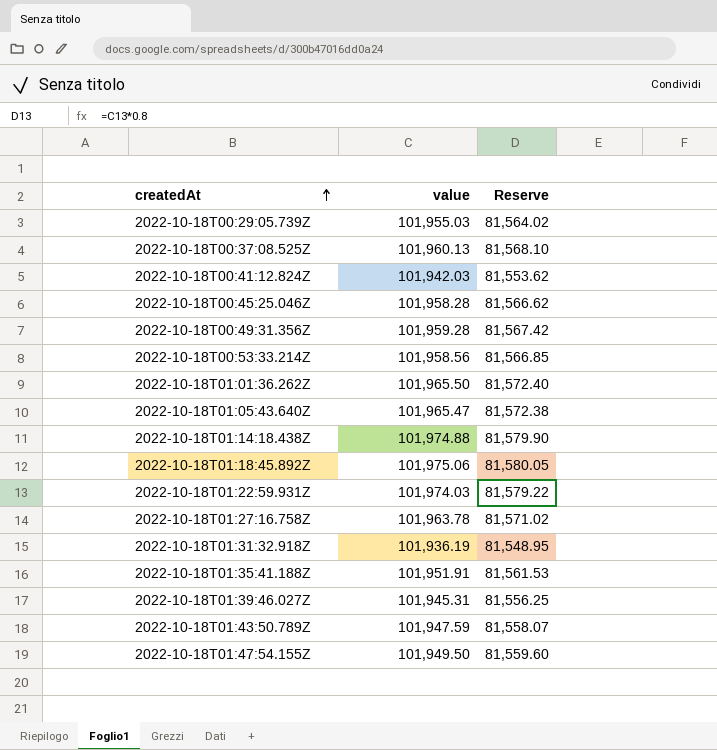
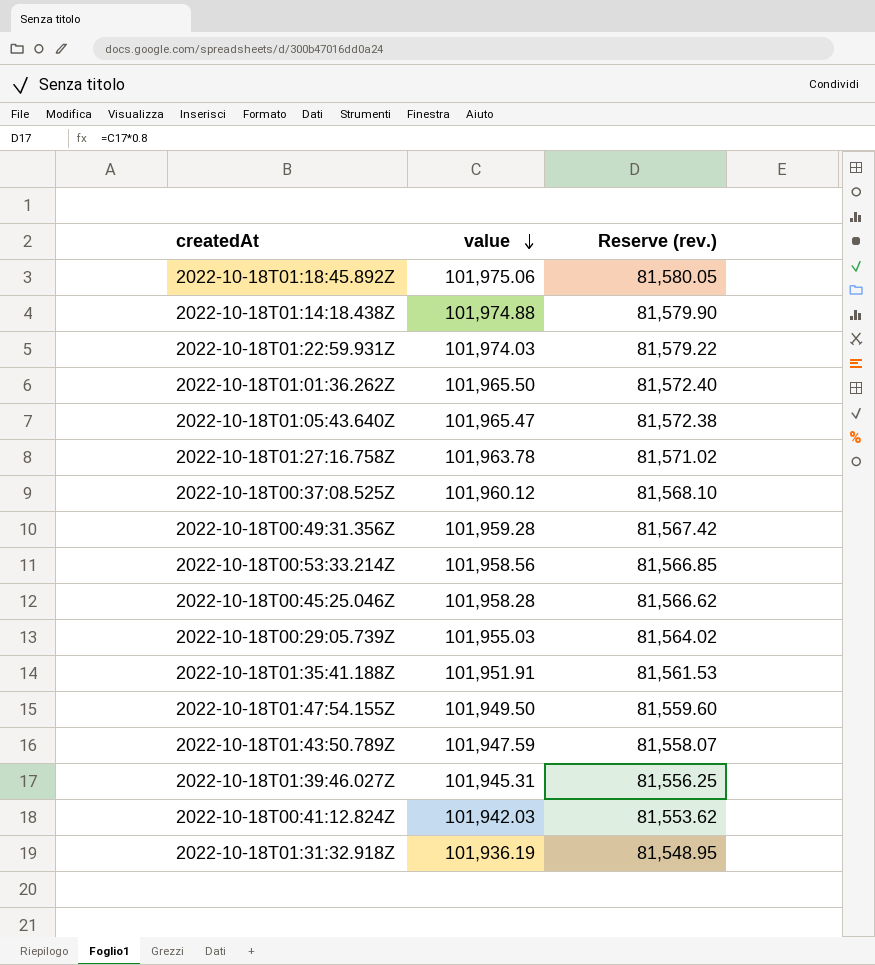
row order: createdAt ascending -> value descending
column name: Reserve -> Reserve (rev.)
2022-10-18T00:37:08.525Z | value: 101,960.13 -> 101,960.12

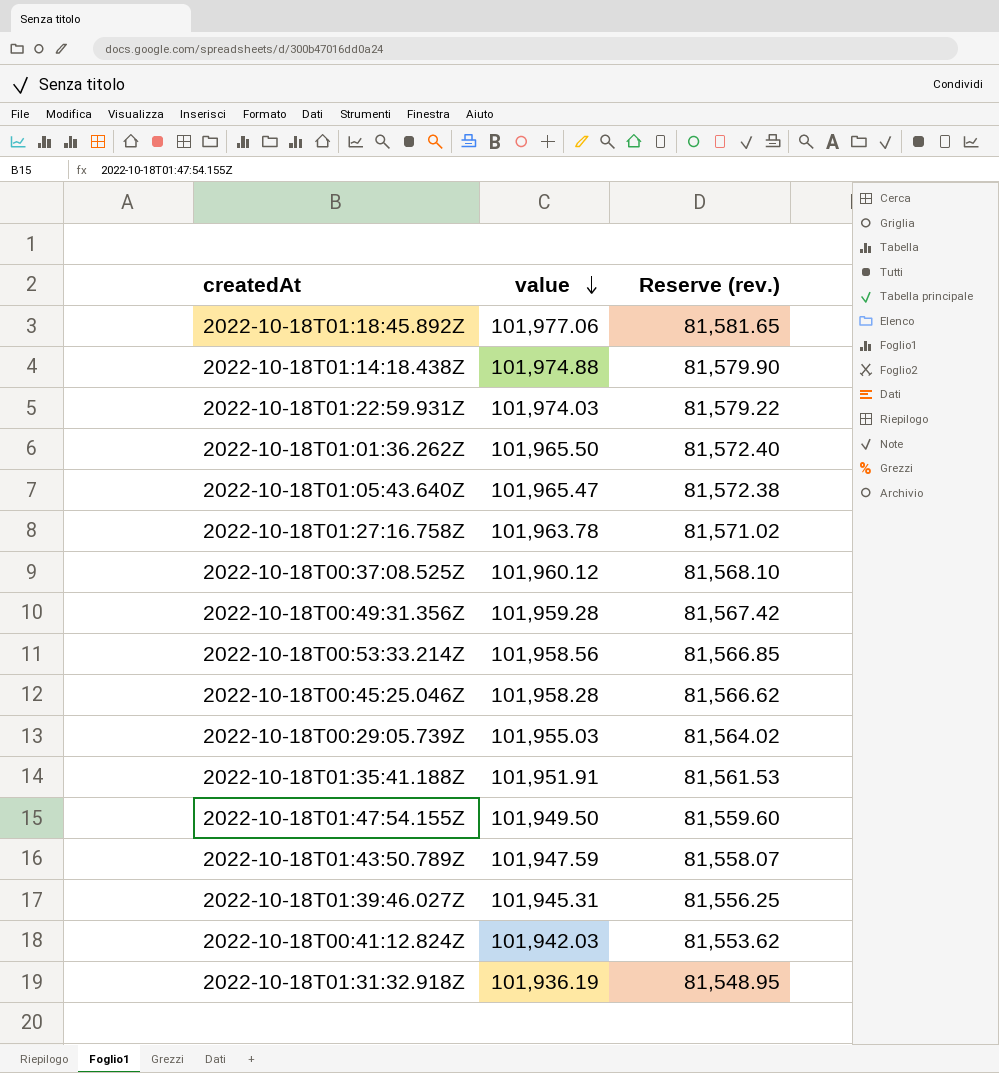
2022-10-18T01:18:45.892Z | value: 101,975.06 -> 101,977.06
2022-10-18T01:18:45.892Z | Reserve (rev.): 81,580.05 -> 81,581.65

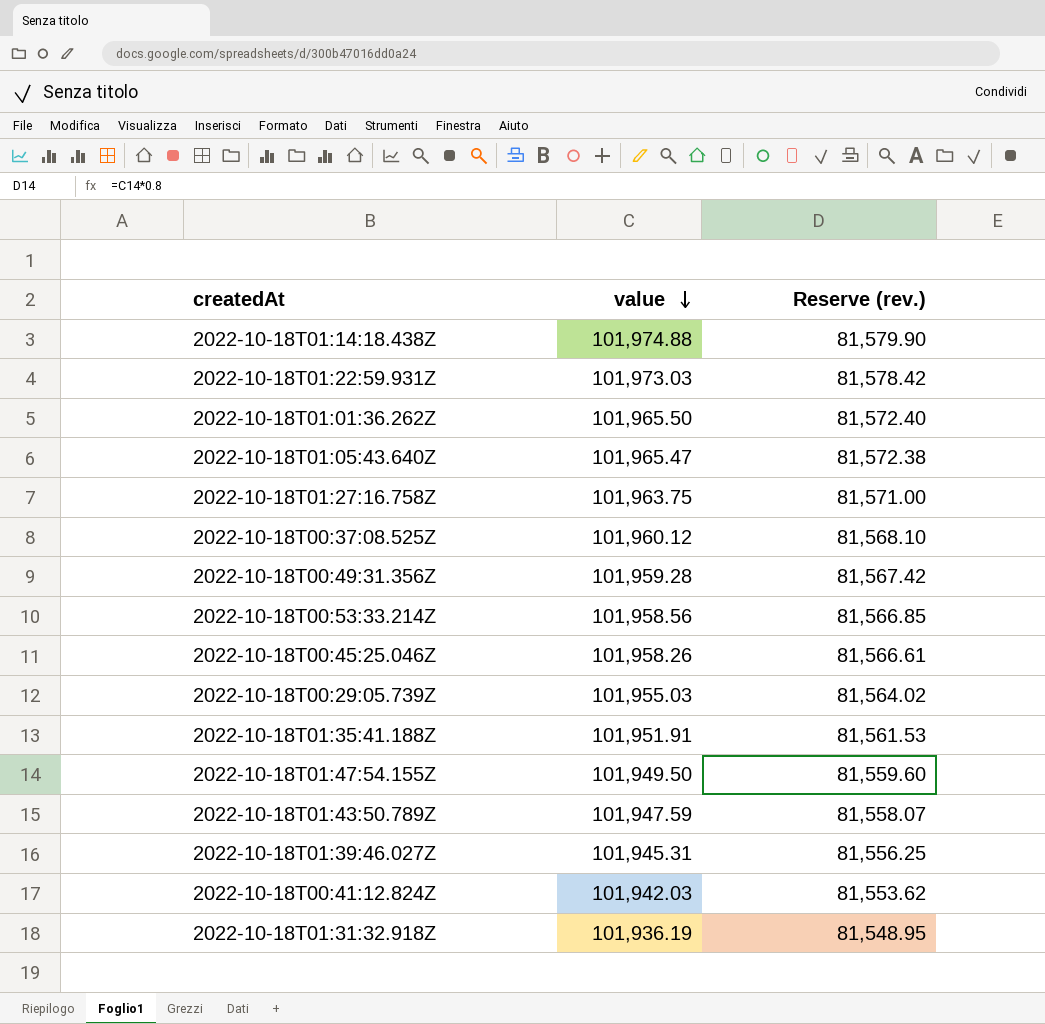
row 2022-10-18T01:18:45.892Z: 101,977.06 | 81,581.65 -> none
2022-10-18T01:22:59.931Z | value: 101,974.03 -> 101,973.03
2022-10-18T01:22:59.931Z | Reserve (rev.): 81,579.22 -> 81,578.42
2022-10-18T01:27:16.758Z | value: 101,963.78 -> 101,963.75
2022-10-18T01:27:16.758Z | Reserve (rev.): 81,571.02 -> 81,571.00
2022-10-18T00:45:25.046Z | value: 101,958.28 -> 101,958.26
2022-10-18T00:45:25.046Z | Reserve (rev.): 81,566.62 -> 81,566.61

